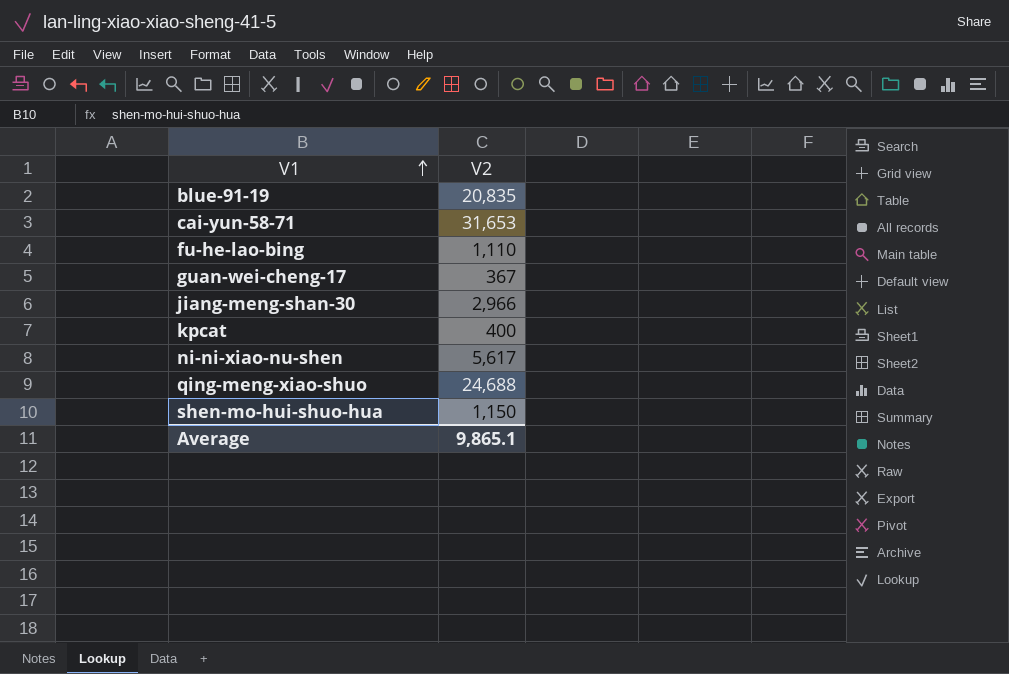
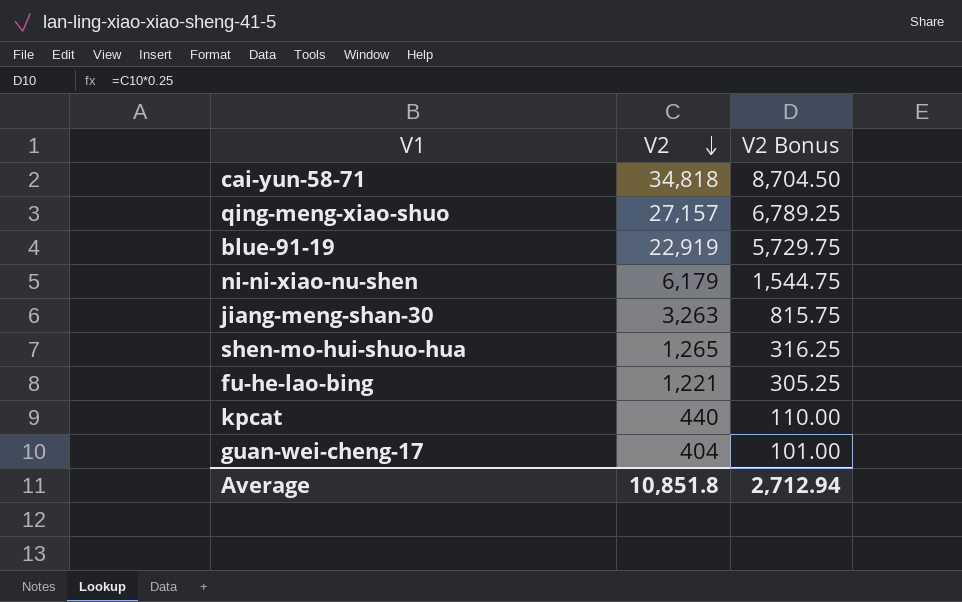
row order: V1 ascending -> V2 descending
column V2 Bonus | formula: none -> [V2] * 0.25
cai-yun-58-71 | V2: 31,653 -> 34,818
qing-meng-xiao-shuo | V2: 24,688 -> 27,157
blue-91-19 | V2: 20,835 -> 22,919
ni-ni-xiao-nu-shen | V2: 5,617 -> 6,179
jiang-meng-shan-30 | V2: 2,966 -> 3,263
shen-mo-hui-shuo-hua | V2: 1,150 -> 1,265
fu-he-lao-bing | V2: 1,110 -> 1,221
kpcat | V2: 400 -> 440
guan-wei-cheng-17 | V2: 367 -> 404
Average | V2: 9,865.1 -> 10,851.8

